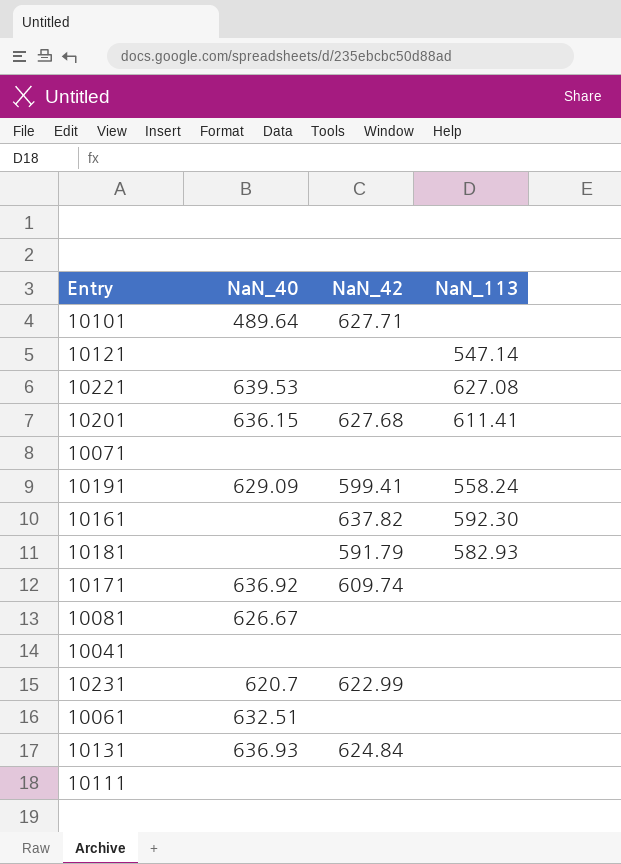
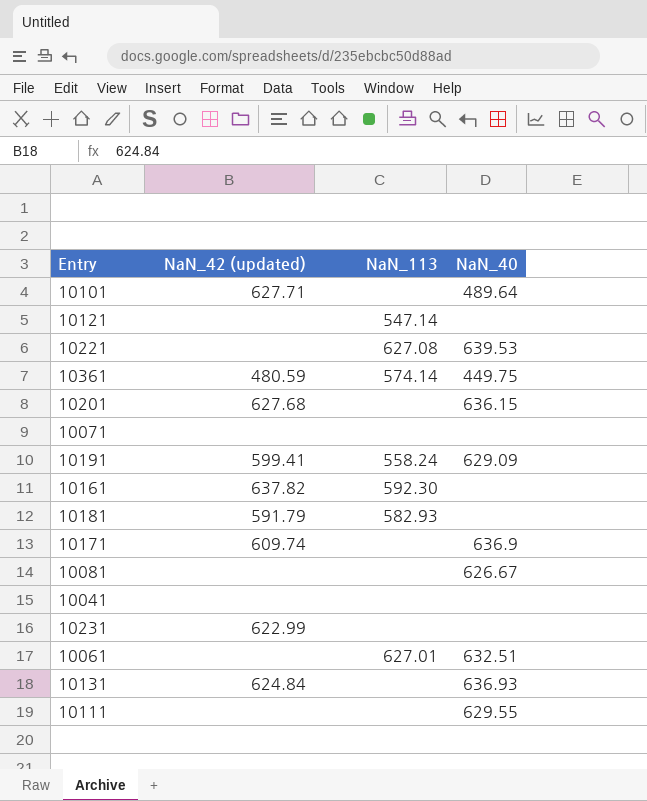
column name: NaN_42 -> NaN_42 (updated)
column NaN_40 | position: 2 -> 4
row 10361: none -> 480.59 | 574.14 | 449.75
10201 | NaN_113: 611.41 -> none
10171 | NaN_40: 636.92 -> 636.9
10231 | NaN_40: 620.7 -> none
10061 | NaN_113: none -> 627.01
10111 | NaN_40: none -> 629.55

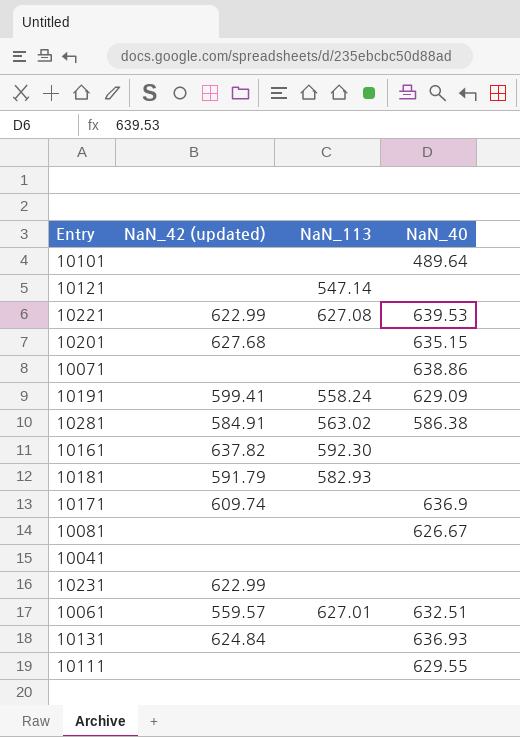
row 10361: 480.59 | 574.14 | 449.75 -> none
10101 | NaN_42 (updated): 627.71 -> none
10221 | NaN_42 (updated): none -> 622.99
10201 | NaN_40: 636.15 -> 635.15
10071 | NaN_40: none -> 638.86
row 10281: none -> 584.91 | 563.02 | 586.38
10061 | NaN_42 (updated): none -> 559.57

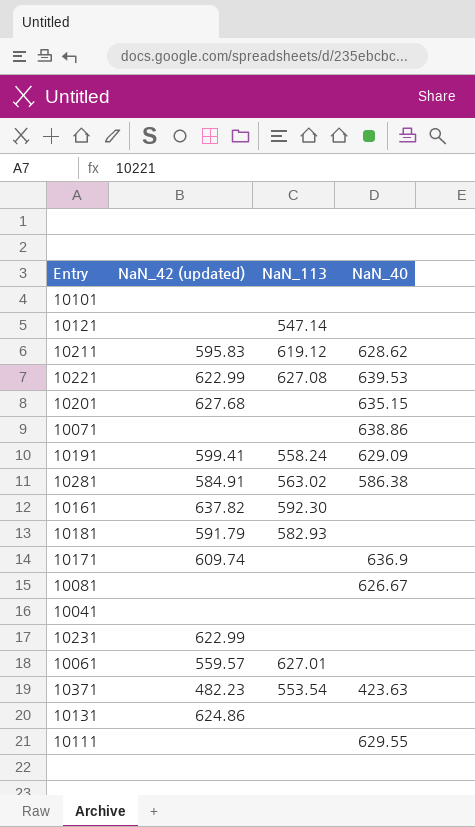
10101 | NaN_40: 489.64 -> none
row 10211: none -> 595.83 | 619.12 | 628.62
10061 | NaN_40: 632.51 -> none
row 10371: none -> 482.23 | 553.54 | 423.63
10131 | NaN_42 (updated): 624.84 -> 624.86
10131 | NaN_40: 636.93 -> none

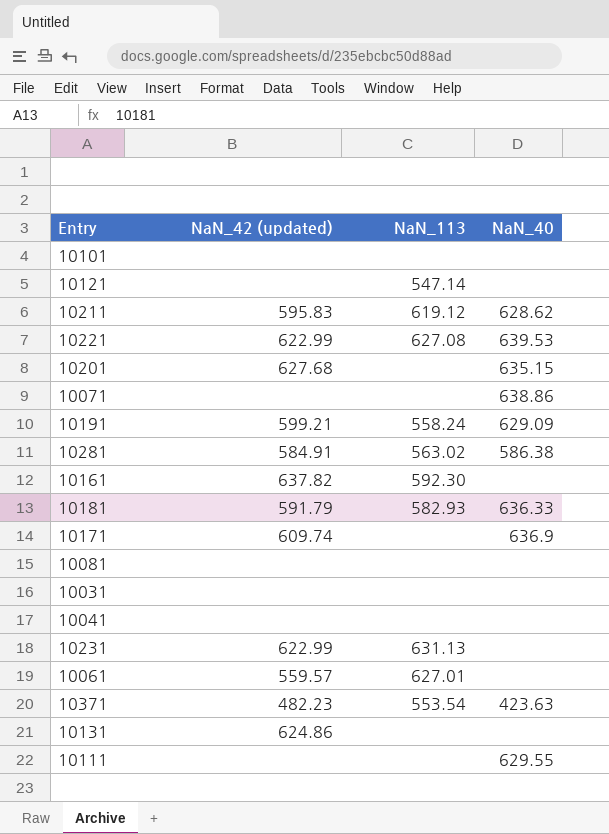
10191 | NaN_42 (updated): 599.41 -> 599.21
10181 | NaN_40: none -> 636.33
10081 | NaN_40: 626.67 -> none
row 10031: none -> none | none | none
10231 | NaN_113: none -> 631.13

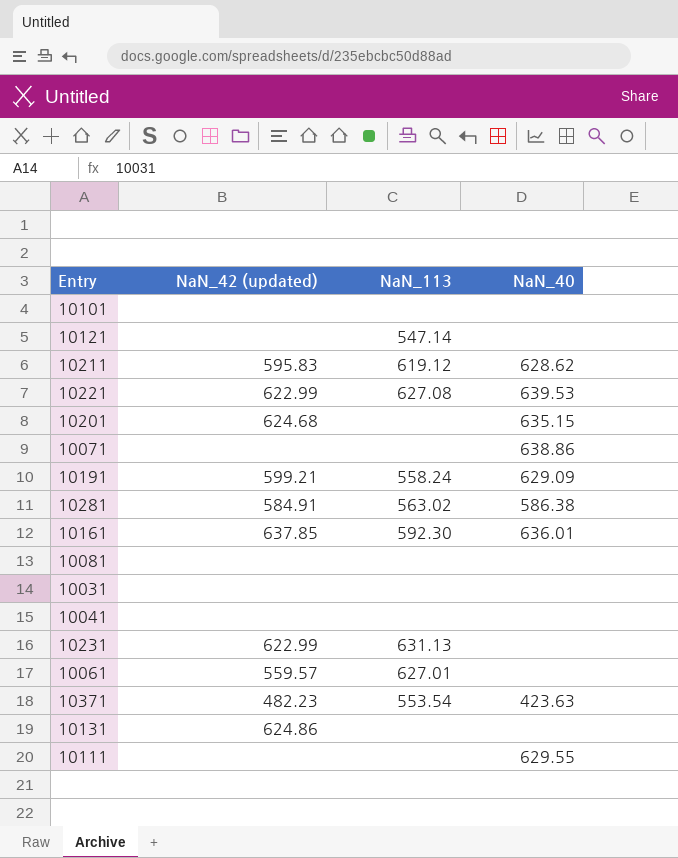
row 10181: 591.79 | 582.93 | 636.33 -> none
row 10171: 609.74 | none | 636.9 -> none
10201 | NaN_42 (updated): 627.68 -> 624.68
10161 | NaN_42 (updated): 637.82 -> 637.85
10161 | NaN_40: none -> 636.01

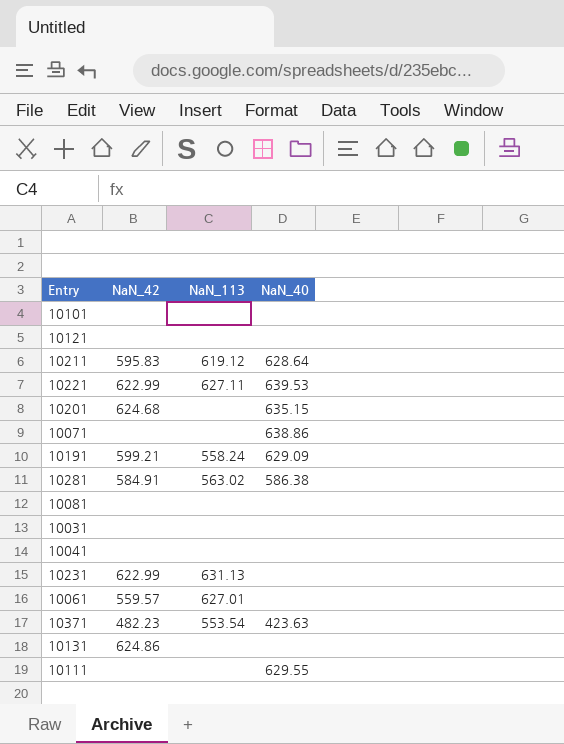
column name: NaN_42 (updated) -> NaN_42
row 10161: 637.85 | 592.30 | 636.01 -> none
10121 | NaN_113: 547.14 -> none
10211 | NaN_40: 628.62 -> 628.64
10221 | NaN_113: 627.08 -> 627.11

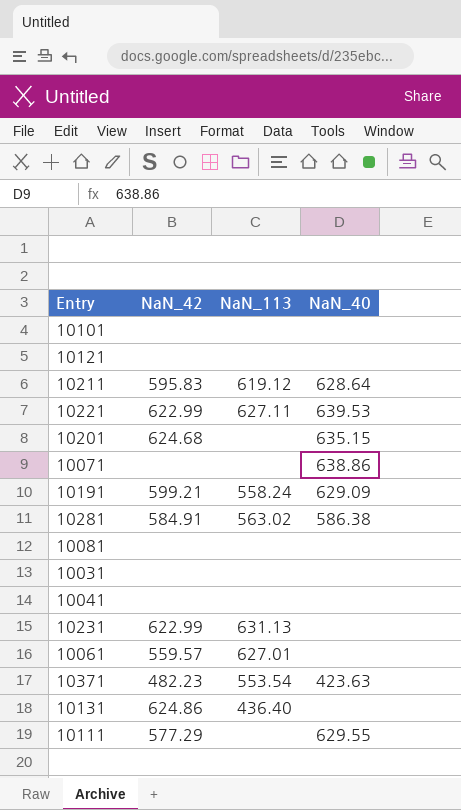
10131 | NaN_113: none -> 436.40
10111 | NaN_42: none -> 577.29

